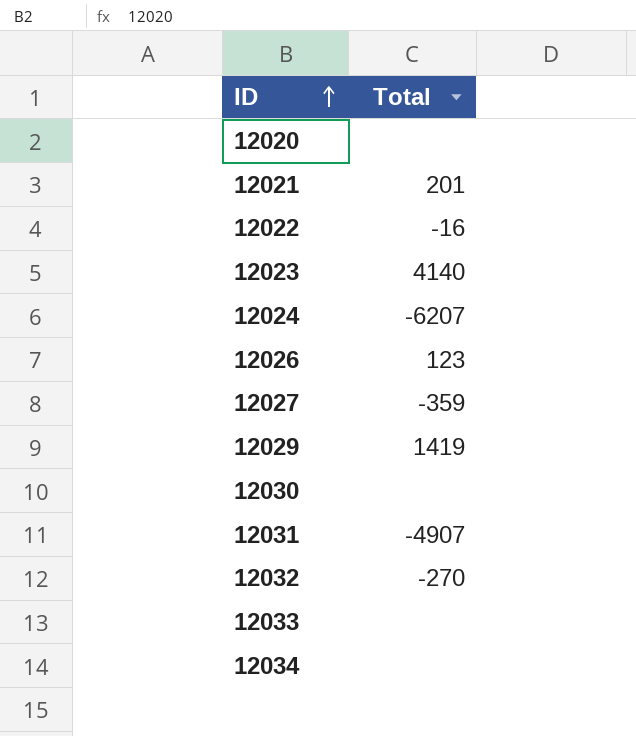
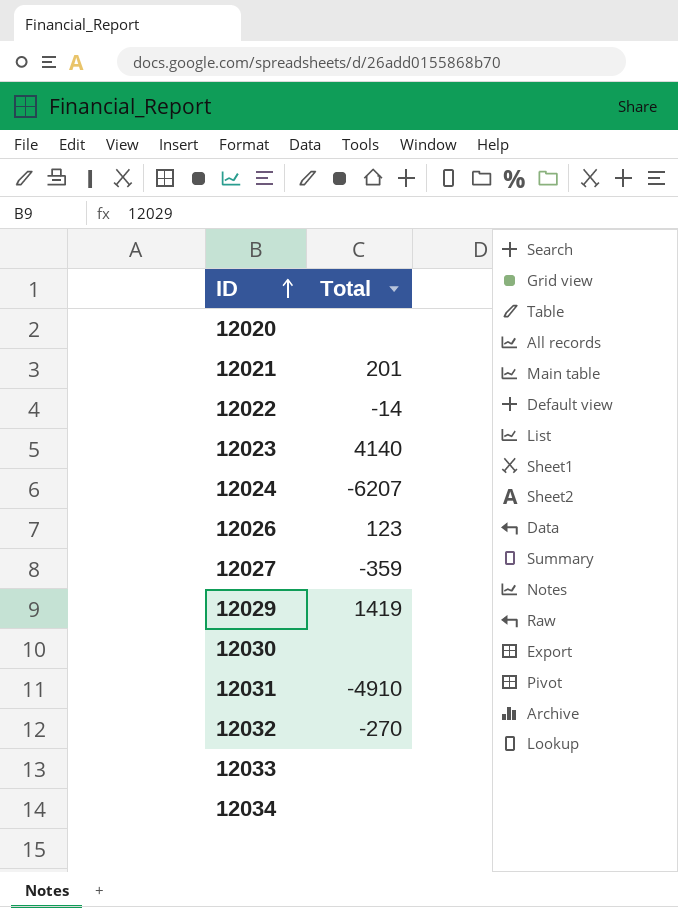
12022 | Total: -16 -> -14
12031 | Total: -4907 -> -4910

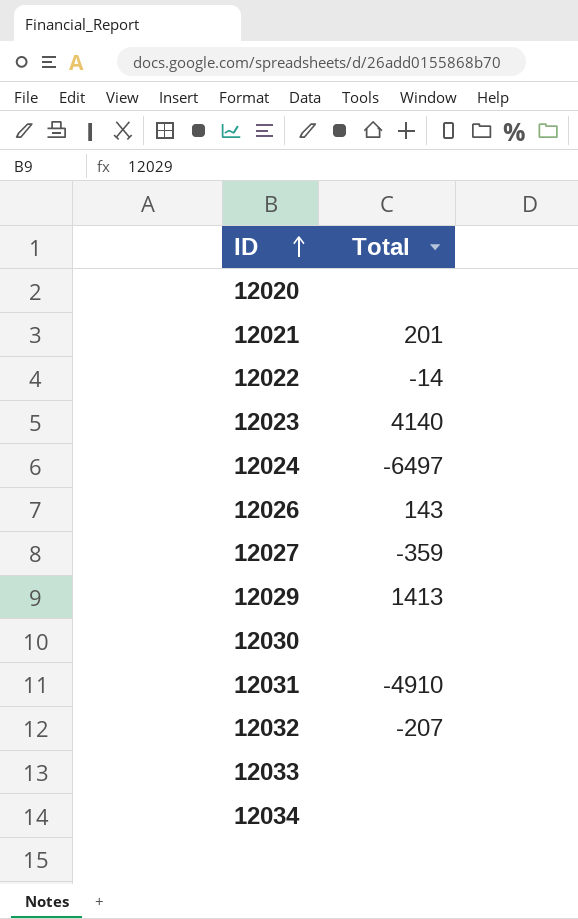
12024 | Total: -6207 -> -6497
12026 | Total: 123 -> 143
12029 | Total: 1419 -> 1413
12032 | Total: -270 -> -207

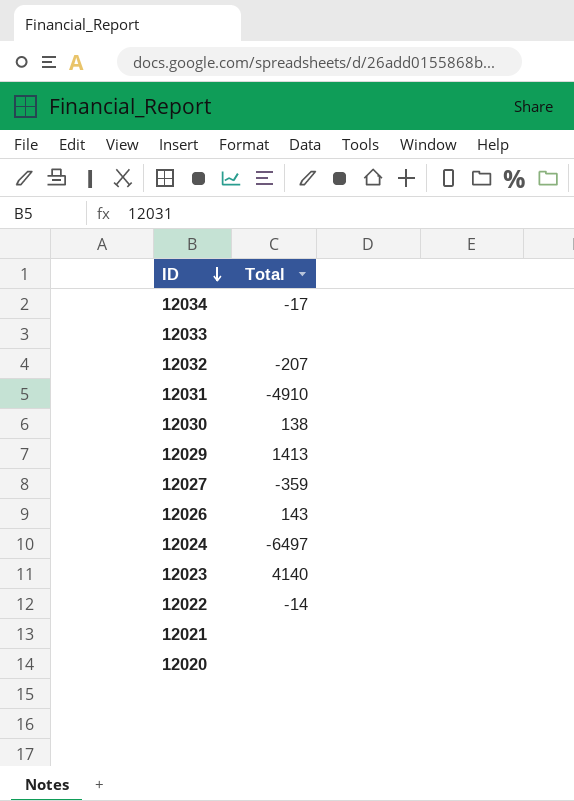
row order: ID ascending -> ID descending
12034 | Total: none -> -17
12030 | Total: none -> 138
12021 | Total: 201 -> none

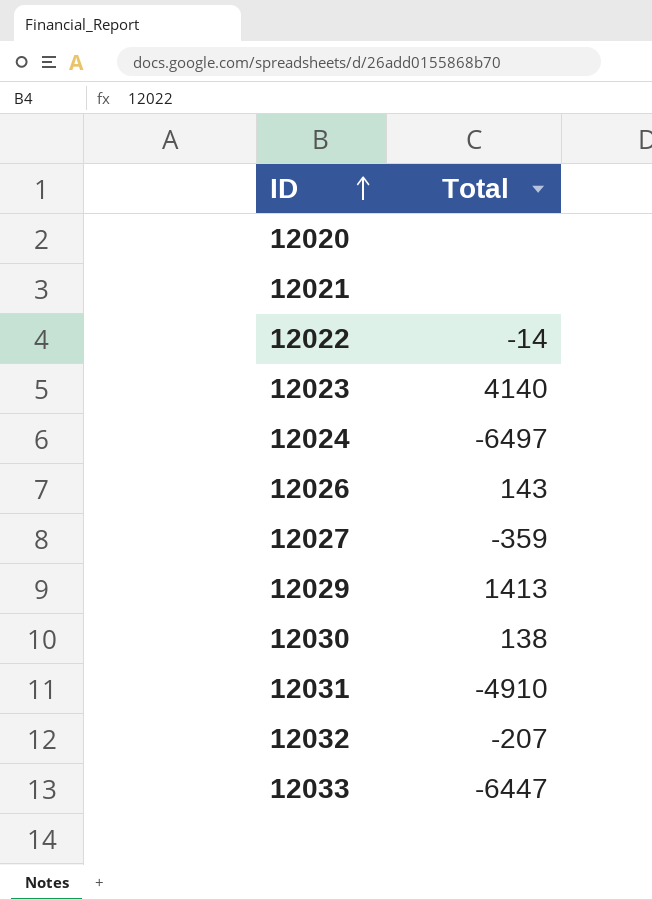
row order: ID descending -> ID ascending
row 12034: -17 -> none
12033 | Total: none -> -6447

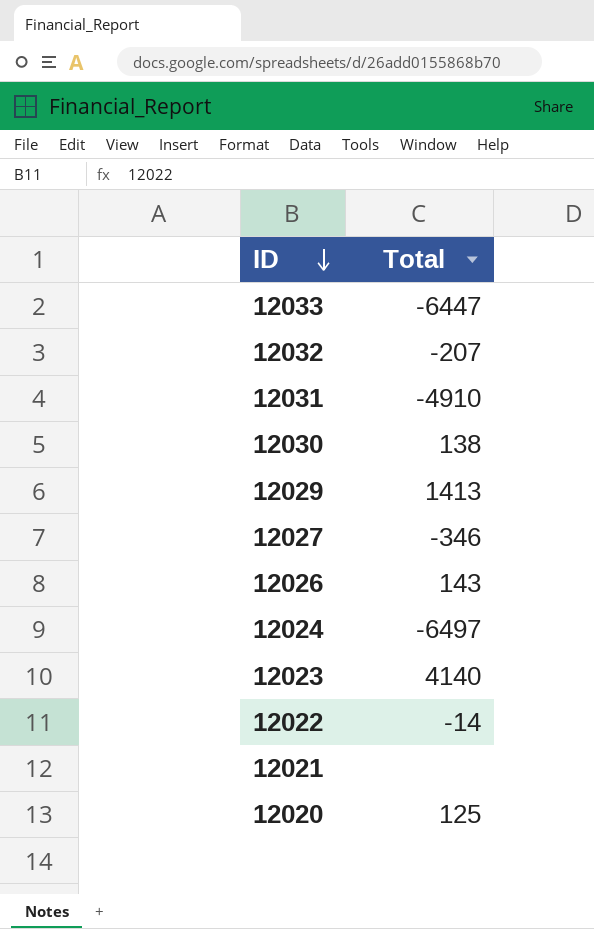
row order: ID ascending -> ID descending
12027 | Total: -359 -> -346
12020 | Total: none -> 125

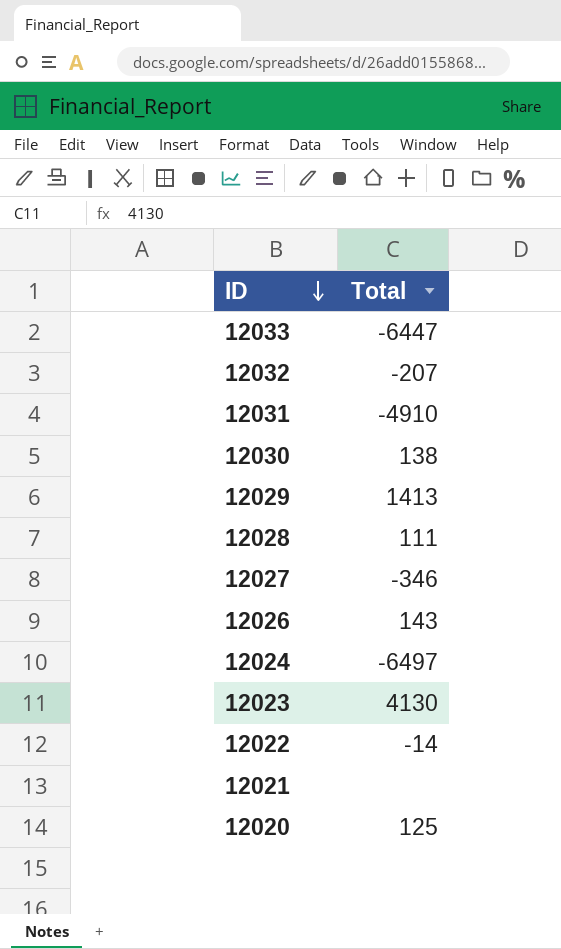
row 12028: none -> 111
12023 | Total: 4140 -> 4130

